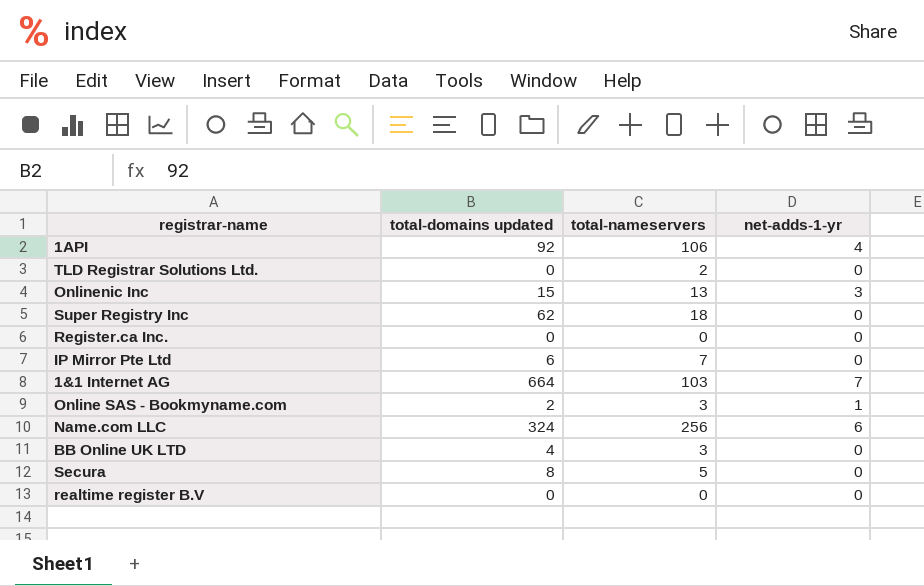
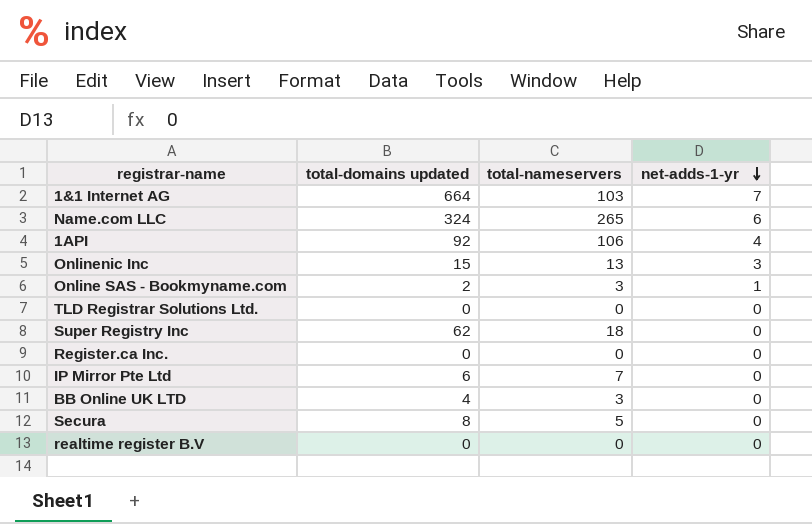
row order: none -> net-adds-1-yr descending
Name.com LLC | total-nameservers: 256 -> 265
TLD Registrar Solutions Ltd. | total-nameservers: 2 -> 0

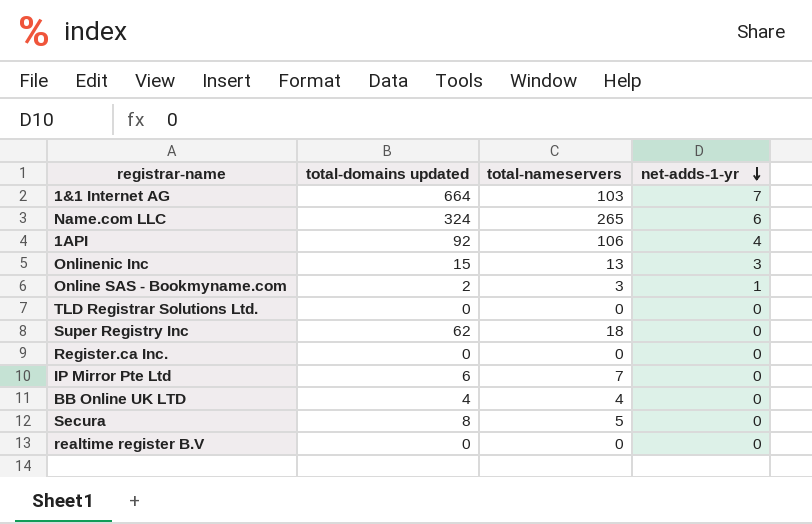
BB Online UK LTD | total-nameservers: 3 -> 4

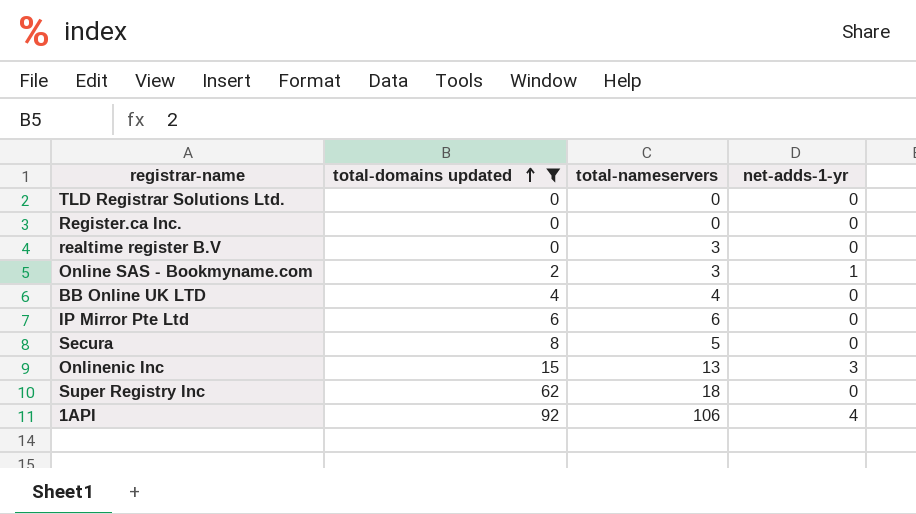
filter: none -> total-domains updated <= 92
row order: net-adds-1-yr descending -> total-domains updated ascending
realtime register B.V | total-nameservers: 0 -> 3
IP Mirror Pte Ltd | total-nameservers: 7 -> 6

